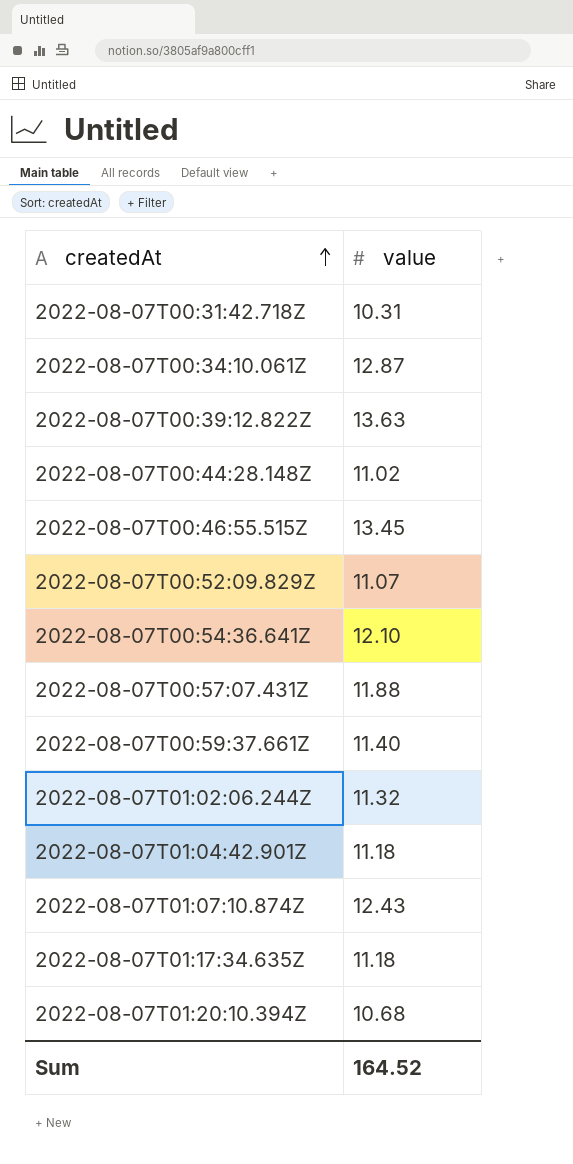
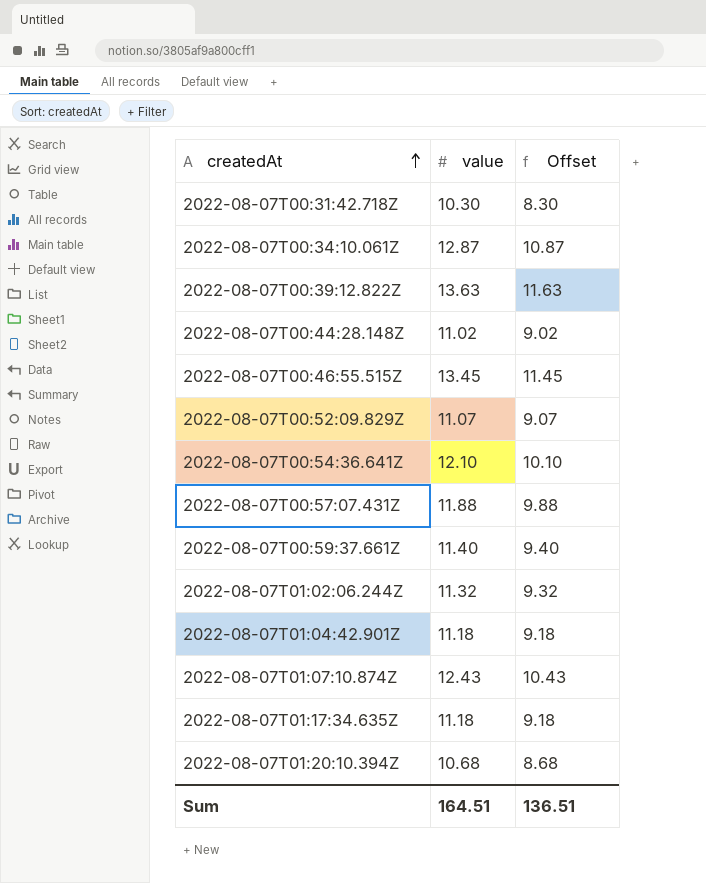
column Offset | formula: none -> [value] - 2
2022-08-07T00:31:42.718Z | value: 10.31 -> 10.30
Sum | value: 164.52 -> 164.51

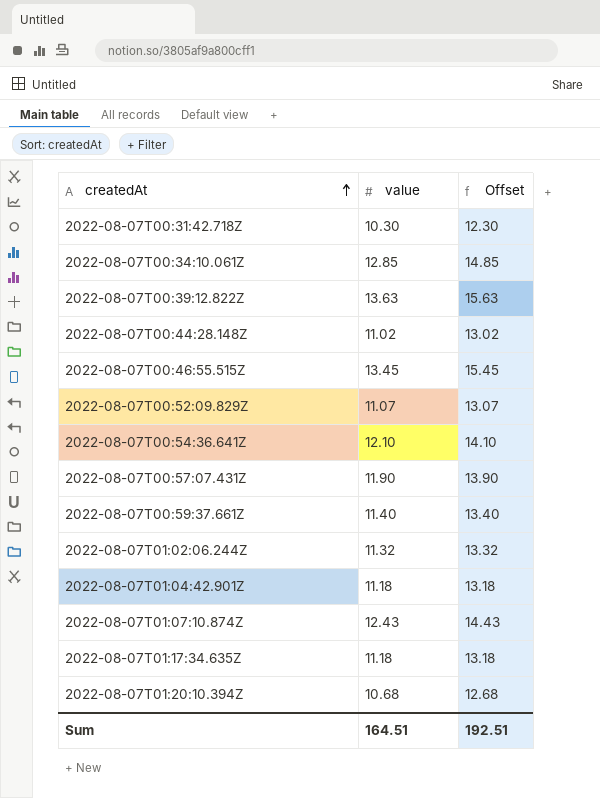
column Offset | formula: [value] - 2 -> [value] + 2
2022-08-07T00:34:10.061Z | value: 12.87 -> 12.85
2022-08-07T00:57:07.431Z | value: 11.88 -> 11.90
Sum | Offset: 136.51 -> 192.51

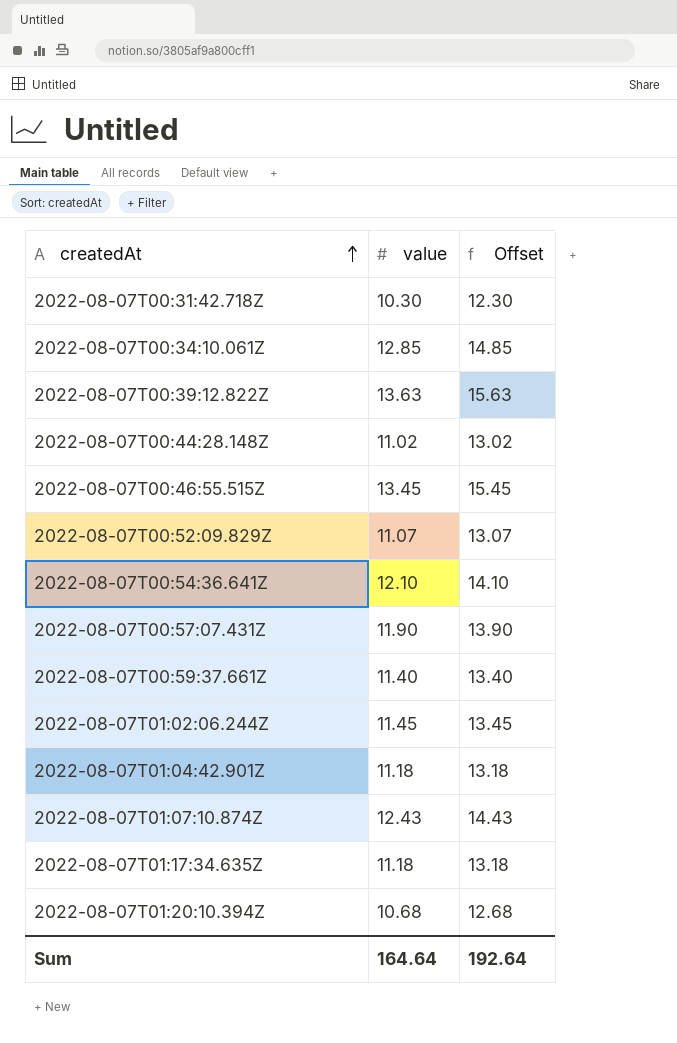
2022-08-07T01:02:06.244Z | value: 11.32 -> 11.45
2022-08-07T01:02:06.244Z | Offset: 13.32 -> 13.45
Sum | value: 164.51 -> 164.64
Sum | Offset: 192.51 -> 192.64

